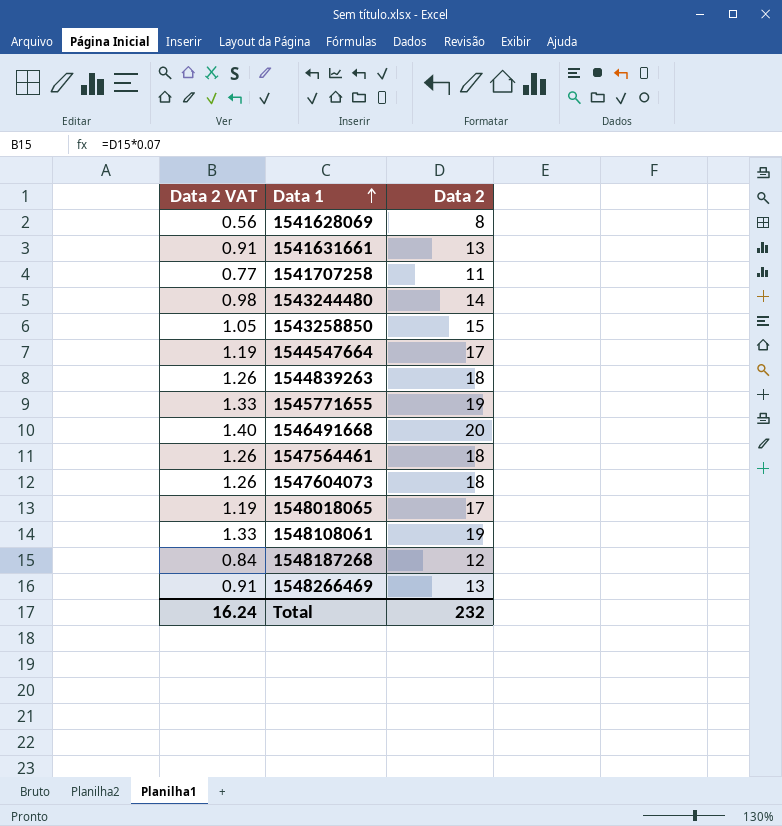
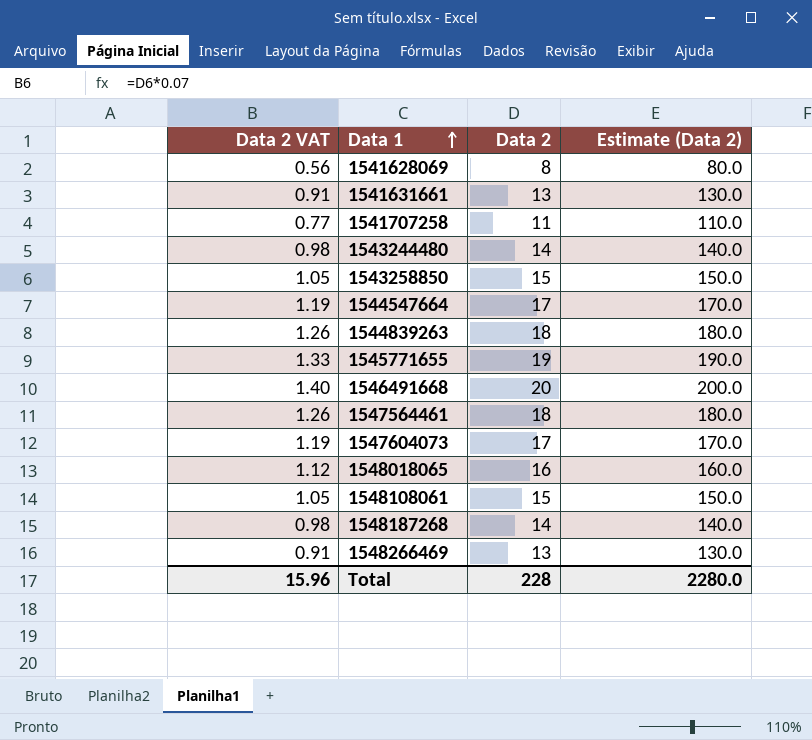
column Estimate (Data 2) | formula: none -> [Data 2] * 10
1547604073 | Data 2 VAT: 1.26 -> 1.19
1547604073 | Data 2: 18 -> 17
1548018065 | Data 2 VAT: 1.19 -> 1.12
1548018065 | Data 2: 17 -> 16
1548108061 | Data 2 VAT: 1.33 -> 1.05
1548108061 | Data 2: 19 -> 15
1548187268 | Data 2 VAT: 0.84 -> 0.98
1548187268 | Data 2: 12 -> 14
Total | Data 2 VAT: 16.24 -> 15.96
Total | Data 2: 232 -> 228

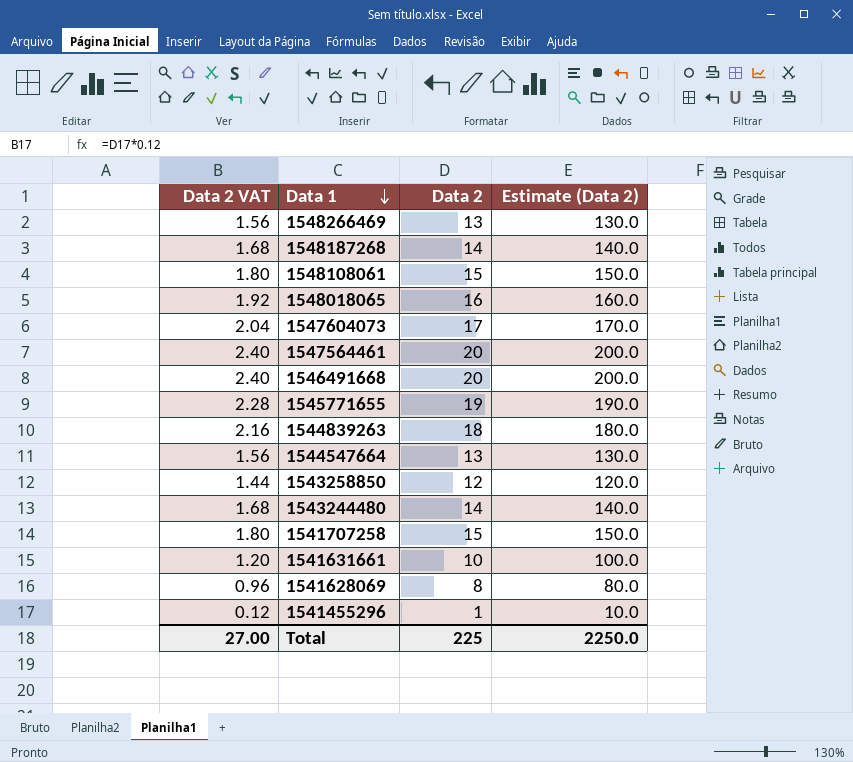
row order: Data 1 ascending -> Data 1 descending
column Data 2 VAT | formula: [Data 2] * 0.07 -> [Data 2] * 0.12
1547564461 | Data 2: 18 -> 20
1547564461 | Estimate (Data 2): 180.0 -> 200.0
1544547664 | Data 2: 17 -> 13
1544547664 | Estimate (Data 2): 170.0 -> 130.0
1543258850 | Data 2: 15 -> 12
1543258850 | Estimate (Data 2): 150.0 -> 120.0
1541707258 | Data 2: 11 -> 15
1541707258 | Estimate (Data 2): 110.0 -> 150.0
1541631661 | Data 2: 13 -> 10
1541631661 | Estimate (Data 2): 130.0 -> 100.0
row 1541455296: none -> 0.12 | 1 | 10.0
Total | Data 2 VAT: 15.96 -> 27.00
Total | Data 2: 228 -> 225
Total | Estimate (Data 2): 2280.0 -> 2250.0

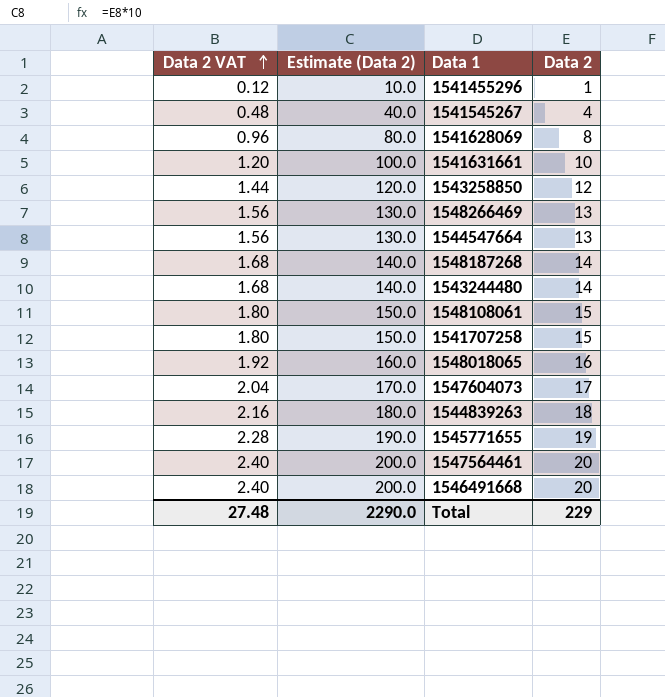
row order: Data 1 descending -> Data 2 VAT ascending
column Estimate (Data 2) | position: 4 -> 2
row 1541545267: none -> 0.48 | 40.0 | 4
Total | Data 2 VAT: 27.00 -> 27.48
Total | Estimate (Data 2): 2250.0 -> 2290.0
Total | Data 2: 225 -> 229

